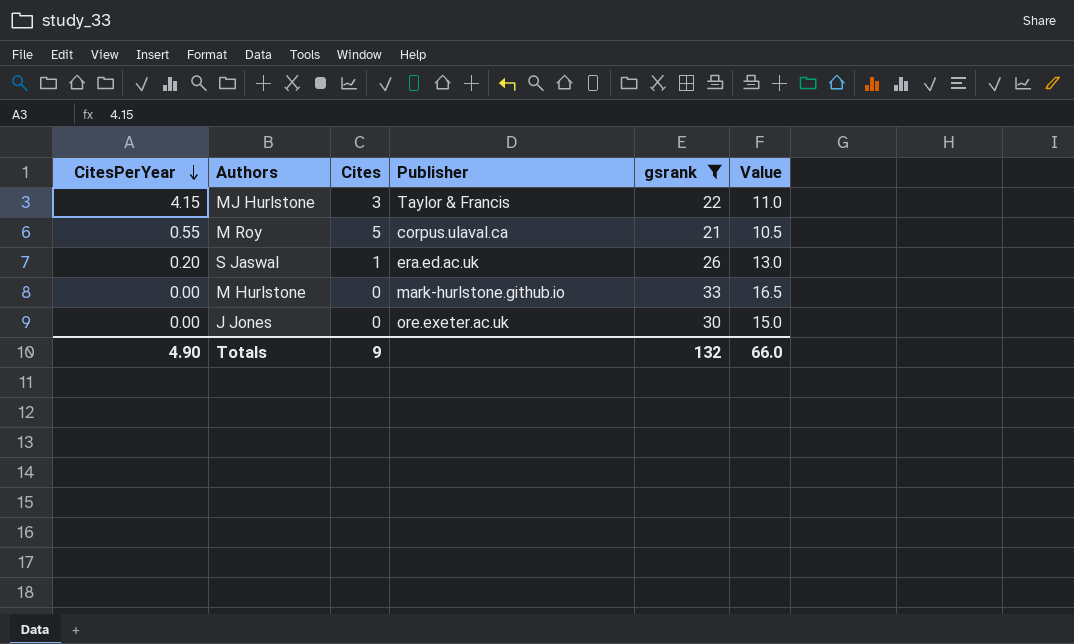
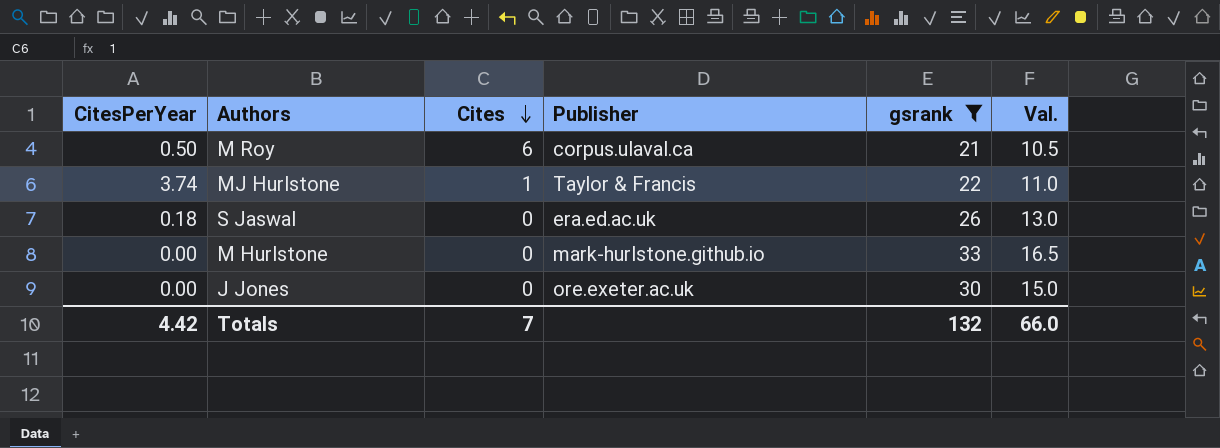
row order: CitesPerYear descending -> Cites descending
column name: Value -> Val.
M Roy | CitesPerYear: 0.55 -> 0.50
M Roy | Cites: 5 -> 6
MJ Hurlstone | CitesPerYear: 4.15 -> 3.74
MJ Hurlstone | Cites: 3 -> 1
S Jaswal | CitesPerYear: 0.20 -> 0.18
S Jaswal | Cites: 1 -> 0
Totals | CitesPerYear: 4.90 -> 4.42
Totals | Cites: 9 -> 7

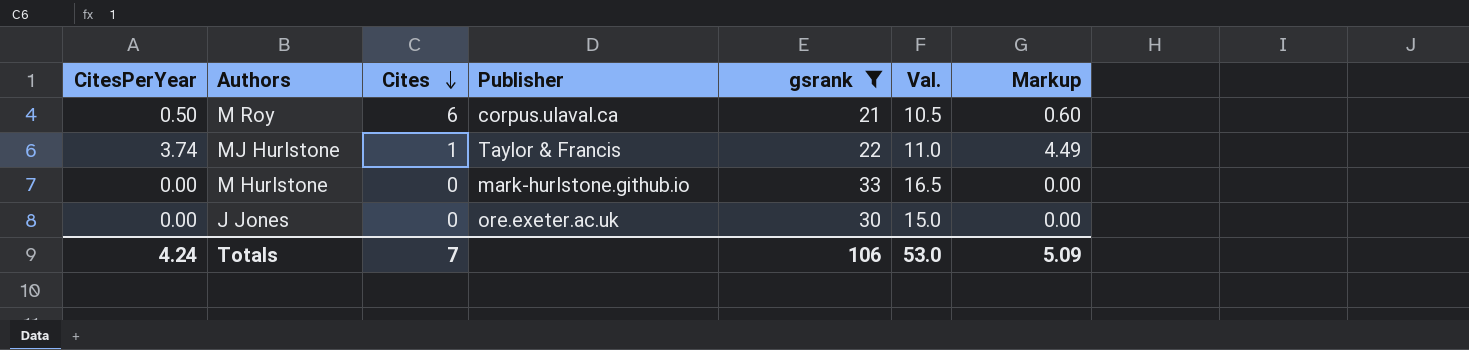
column Markup | formula: none -> [CitesPerYear] * 1.2
row S Jaswal: 0.18 | 0 | era.ed.ac.uk | 26 | 13.0 -> none
Totals | CitesPerYear: 4.42 -> 4.24
Totals | gsrank: 132 -> 106
Totals | Val.: 66.0 -> 53.0

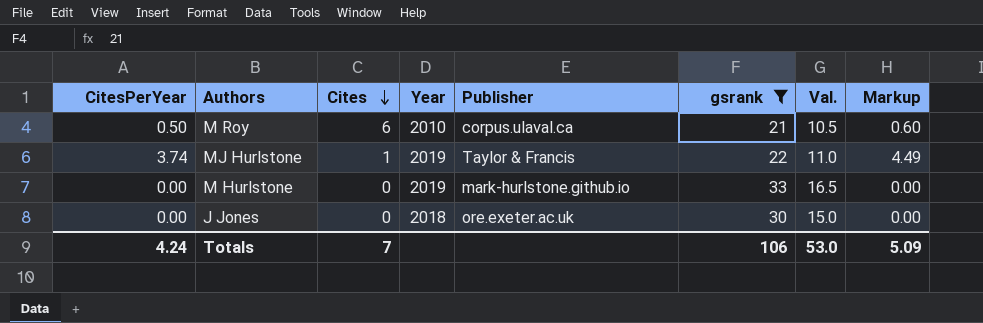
column Year | position: none -> 4

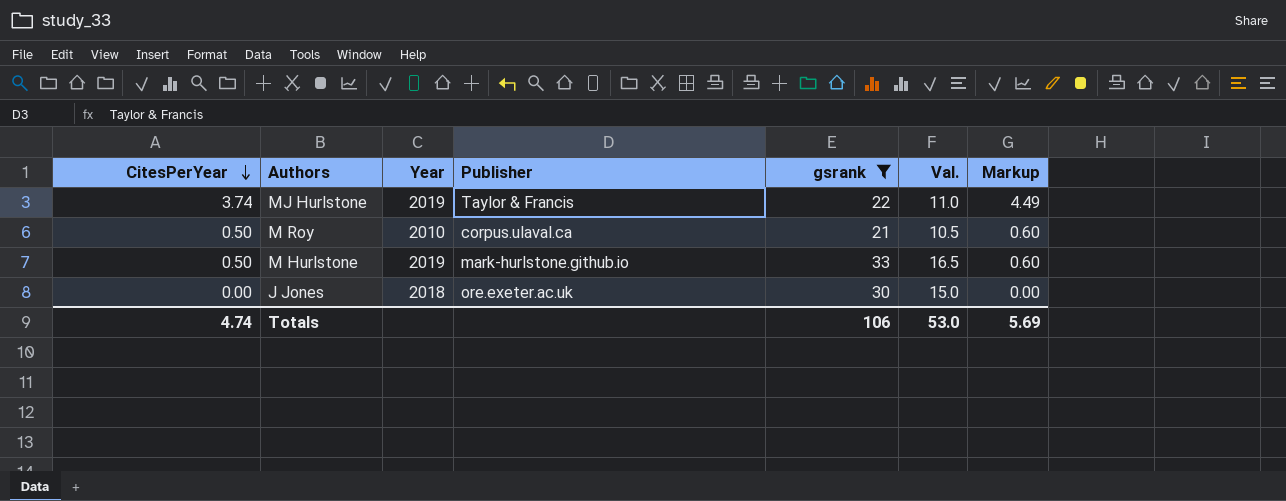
row order: Cites descending -> CitesPerYear descending
column Cites | position: 3 -> none
M Hurlstone | CitesPerYear: 0.00 -> 0.50
M Hurlstone | Markup: 0.00 -> 0.60
Totals | CitesPerYear: 4.24 -> 4.74
Totals | Markup: 5.09 -> 5.69

